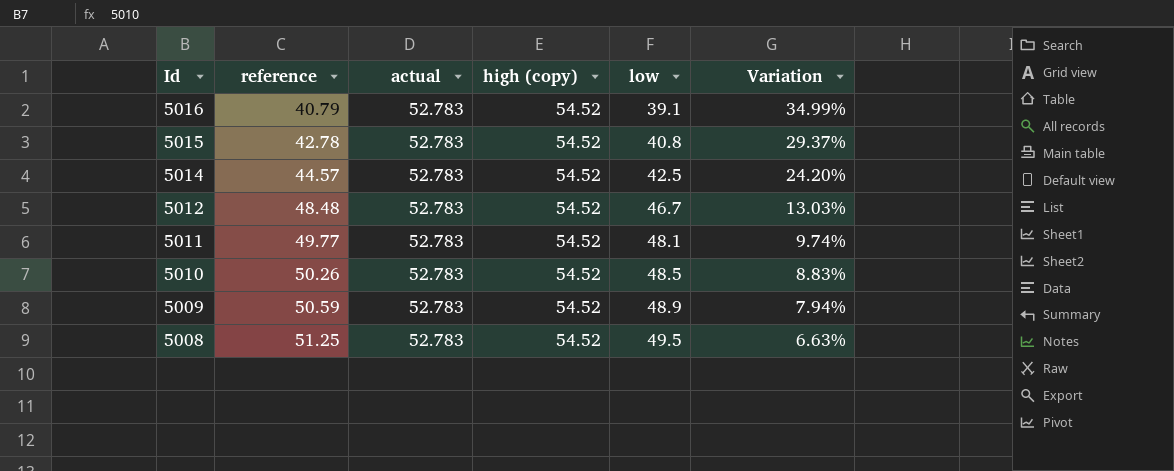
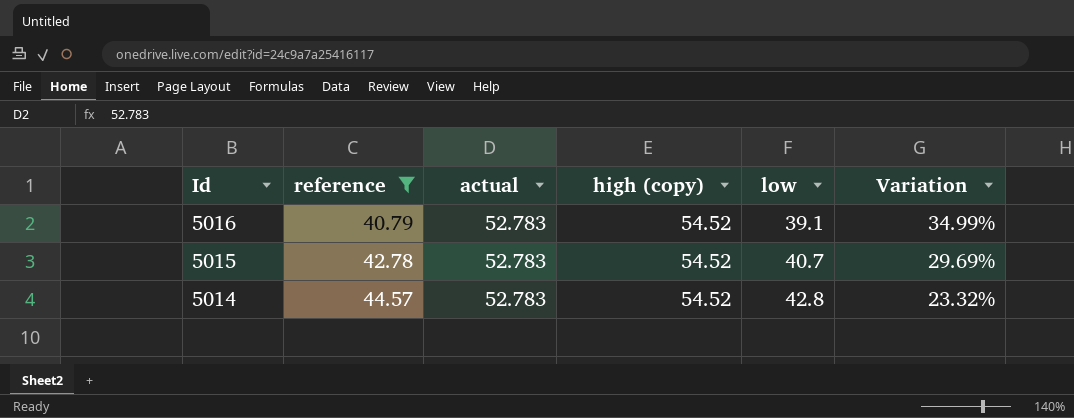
filter: none -> reference <= 44.57
5015 | low: 40.8 -> 40.7
5015 | Variation: 29.37% -> 29.69%
5014 | low: 42.5 -> 42.8
5014 | Variation: 24.20% -> 23.32%

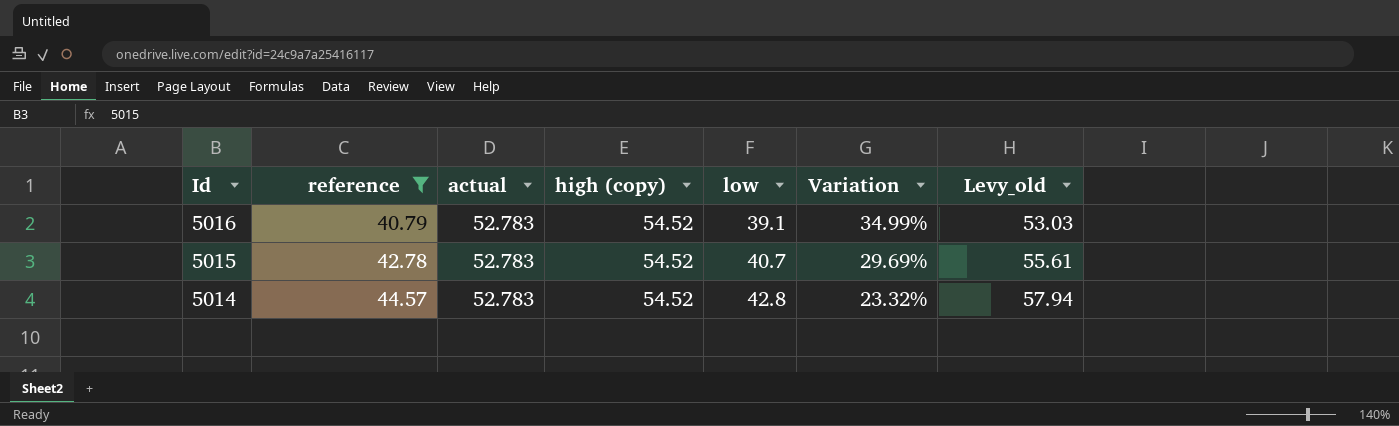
column Levy_old | formula: none -> [reference] * 1.3

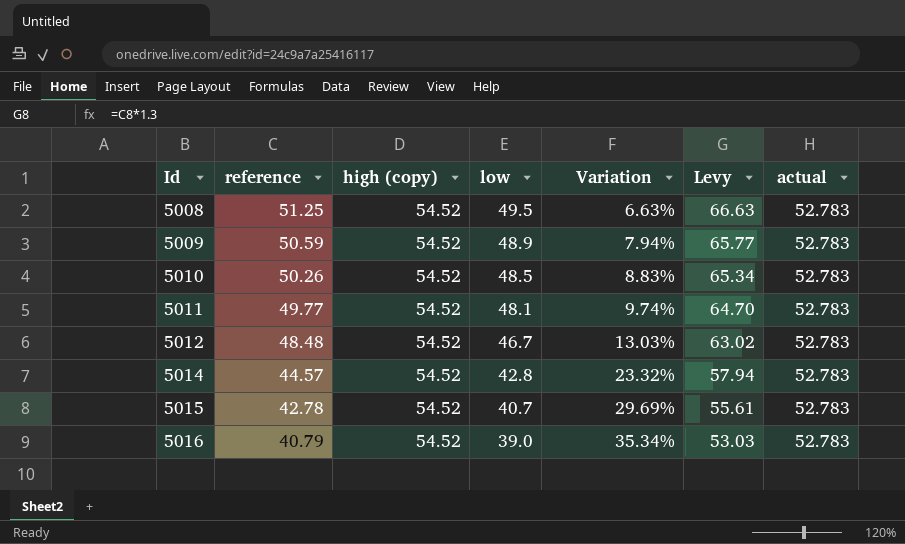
filter: reference <= 44.57 -> none
row order: Id descending -> Id ascending
column name: Levy_old -> Levy
column actual | position: 3 -> 7
5016 | low: 39.1 -> 39.0
5016 | Variation: 34.99% -> 35.34%

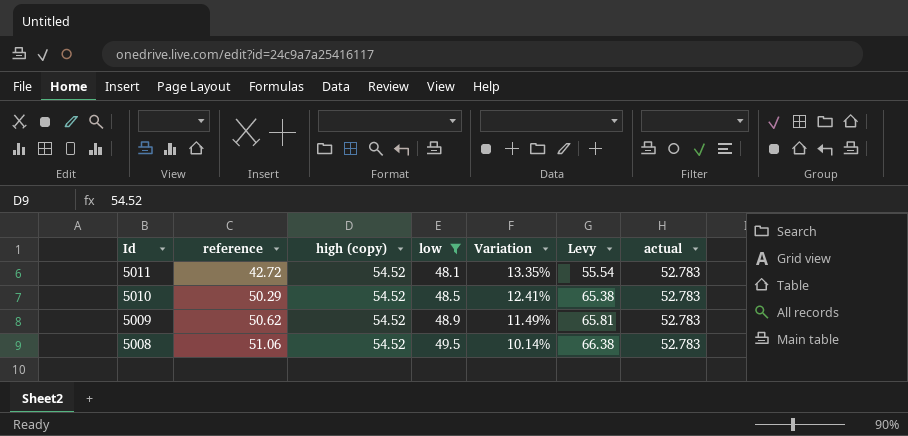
filter: none -> low >= 48.1
row order: Id ascending -> Id descending
column Variation | formula: ([actual] - [low]) / [low] -> ([high (copy)] - [low]) / [low]
5011 | reference: 49.77 -> 42.72
5011 | Levy: 64.70 -> 55.54
5010 | reference: 50.26 -> 50.29
5010 | Levy: 65.34 -> 65.38
5009 | reference: 50.59 -> 50.62
5009 | Levy: 65.77 -> 65.81
5008 | reference: 51.25 -> 51.06
5008 | Levy: 66.63 -> 66.38

